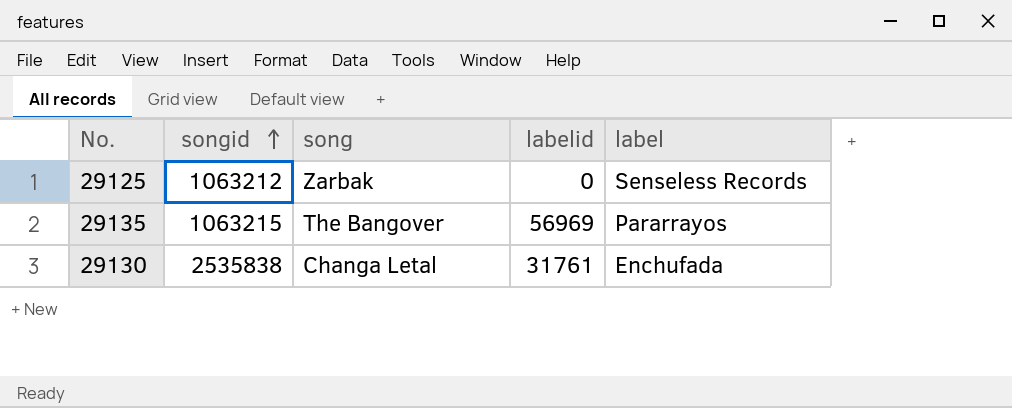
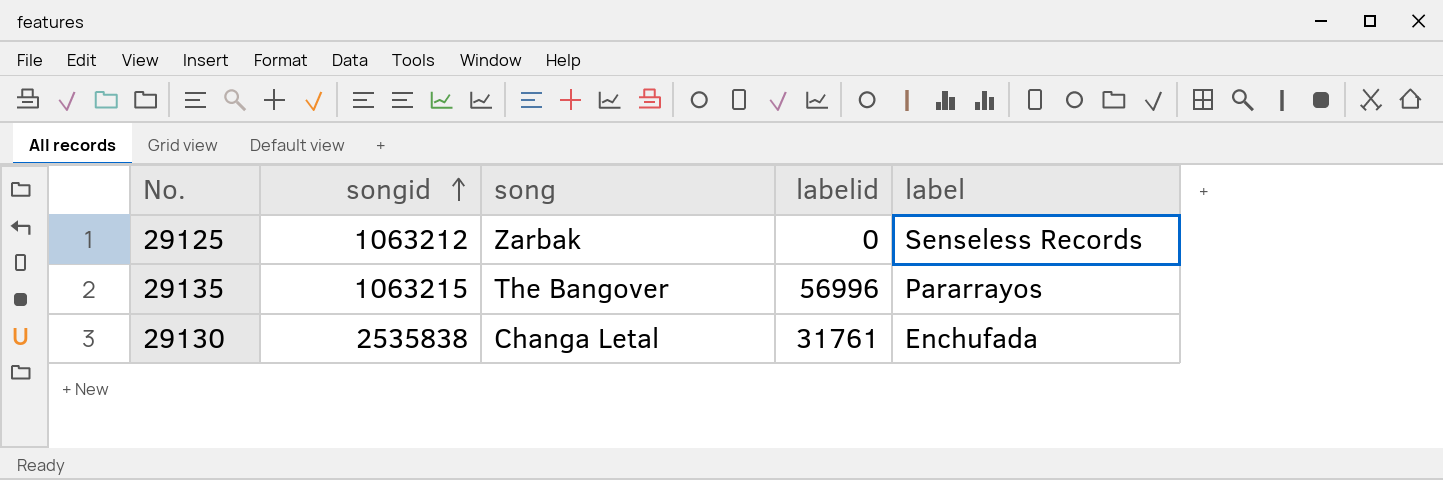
29135 | labelid: 56969 -> 56996

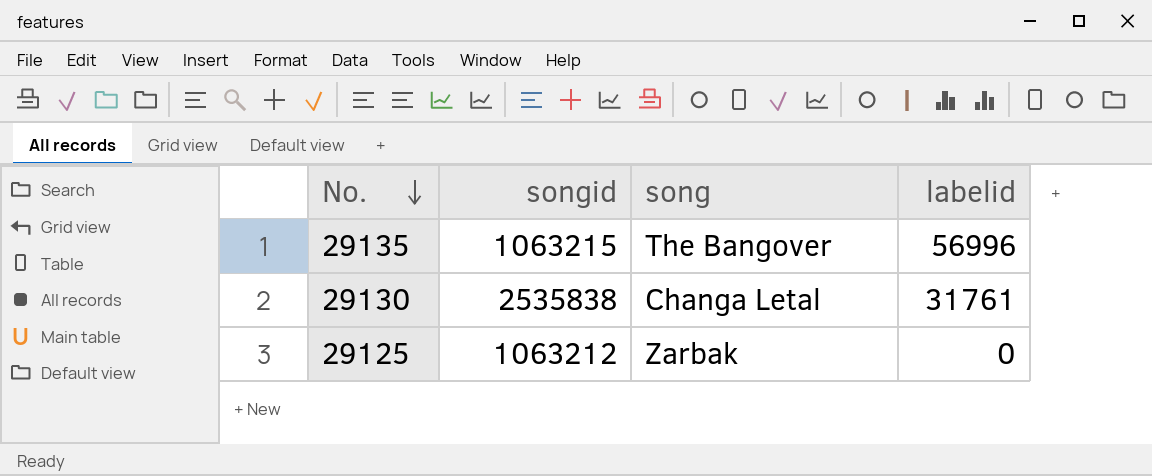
row order: songid ascending -> No. descending
column label | position: 5 -> none

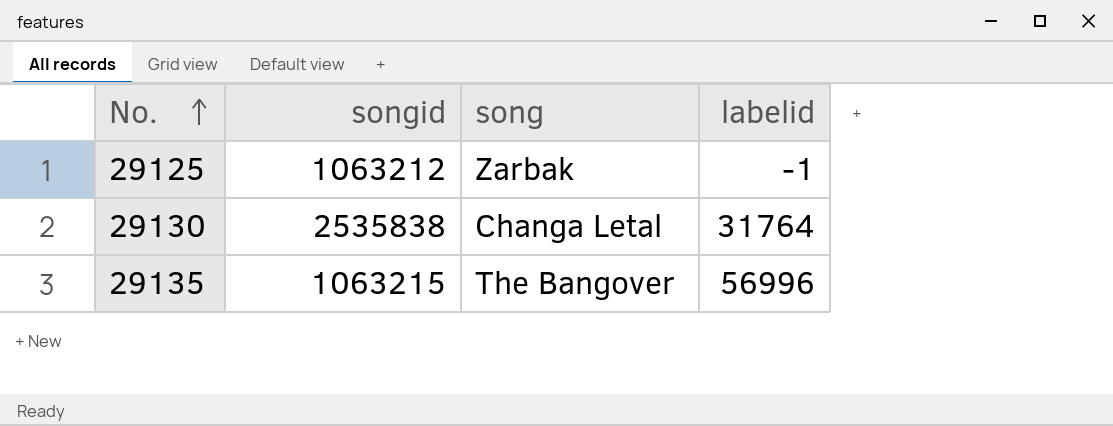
row order: No. descending -> No. ascending
29125 | labelid: 0 -> -1
29130 | labelid: 31761 -> 31764

